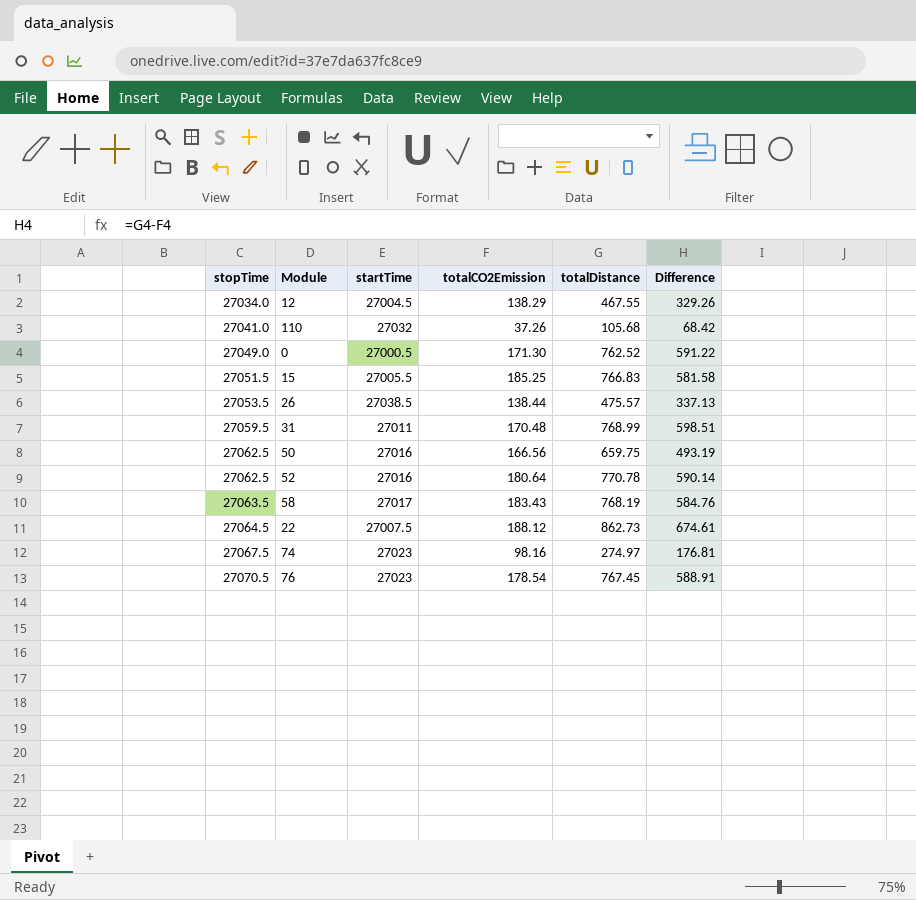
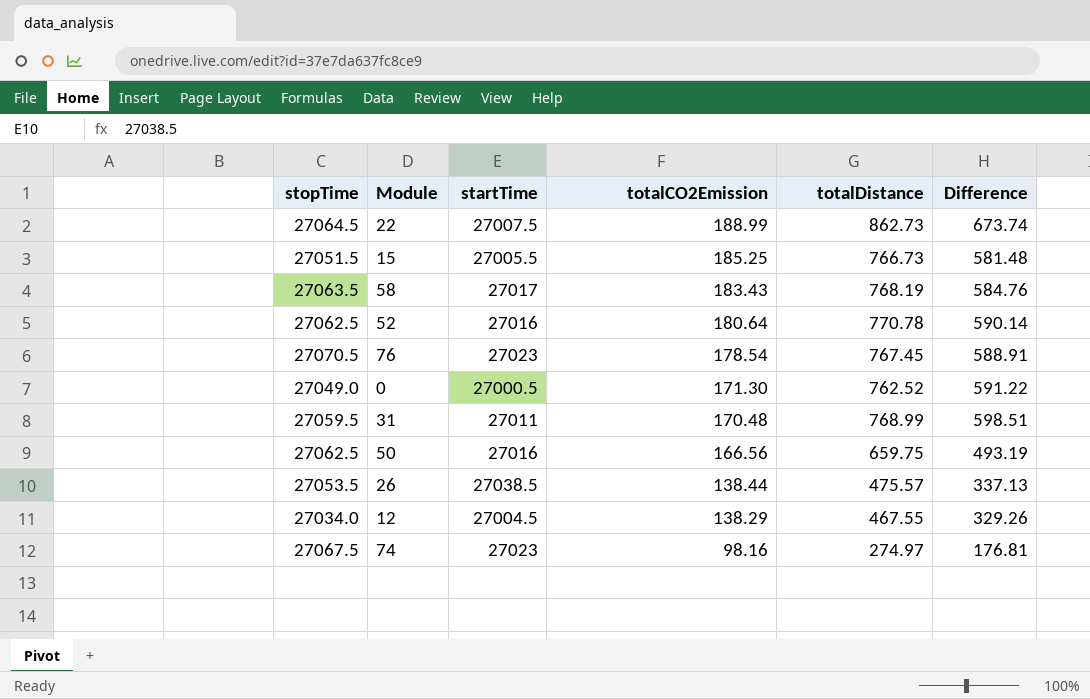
row order: stopTime ascending -> totalCO2Emission descending
row 110: 27041.0 | 27032 | 37.26 | 105.68 | 68.42 -> none
22 | totalCO2Emission: 188.12 -> 188.99
22 | Difference: 674.61 -> 673.74
15 | totalDistance: 766.83 -> 766.73
15 | Difference: 581.58 -> 581.48

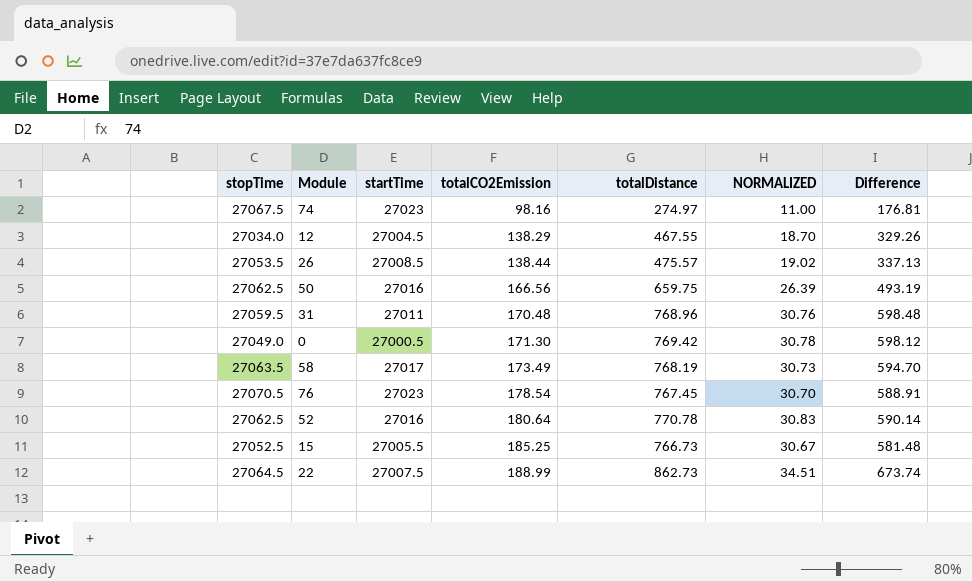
row order: totalCO2Emission descending -> totalCO2Emission ascending
column NORMALIZED | formula: none -> [totalDistance] * 0.04
26 | startTime: 27038.5 -> 27008.5
31 | totalDistance: 768.99 -> 768.96
31 | Difference: 598.51 -> 598.48
0 | totalDistance: 762.52 -> 769.42
0 | Difference: 591.22 -> 598.12
58 | totalCO2Emission: 183.43 -> 173.49
58 | Difference: 584.76 -> 594.70
15 | stopTime: 27051.5 -> 27052.5

